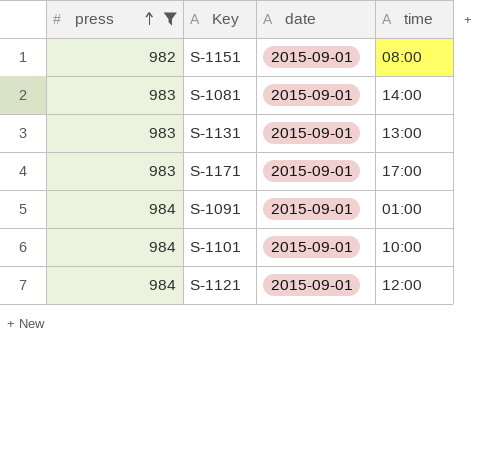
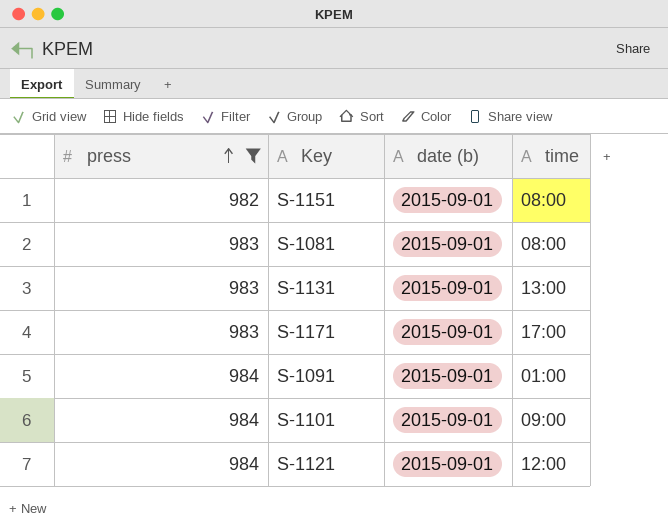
column name: date -> date (b)
S-1081 | time: 14:00 -> 08:00
S-1101 | time: 10:00 -> 09:00

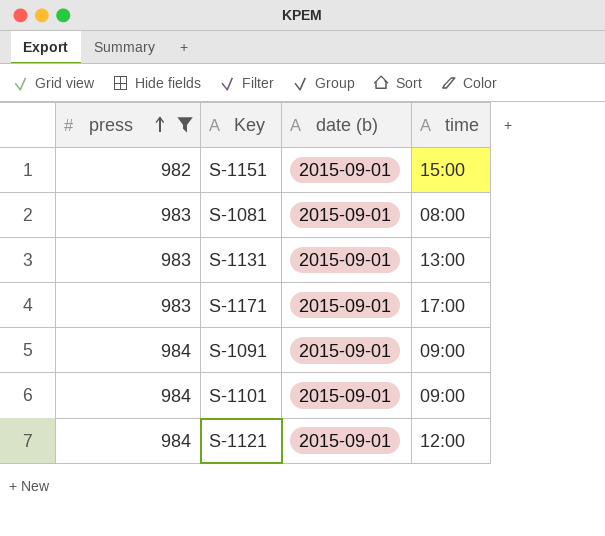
S-1151 | time: 08:00 -> 15:00
S-1091 | time: 01:00 -> 09:00

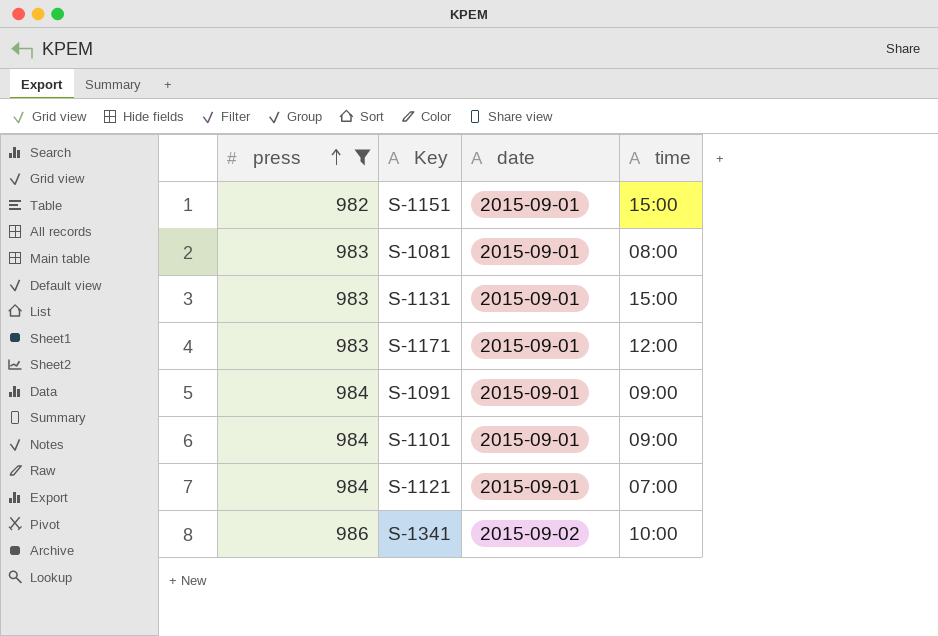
column name: date (b) -> date
S-1131 | time: 13:00 -> 15:00
S-1171 | time: 17:00 -> 12:00
S-1121 | time: 12:00 -> 07:00
row S-1341: none -> 986 | 2015-09-02 | 10:00

